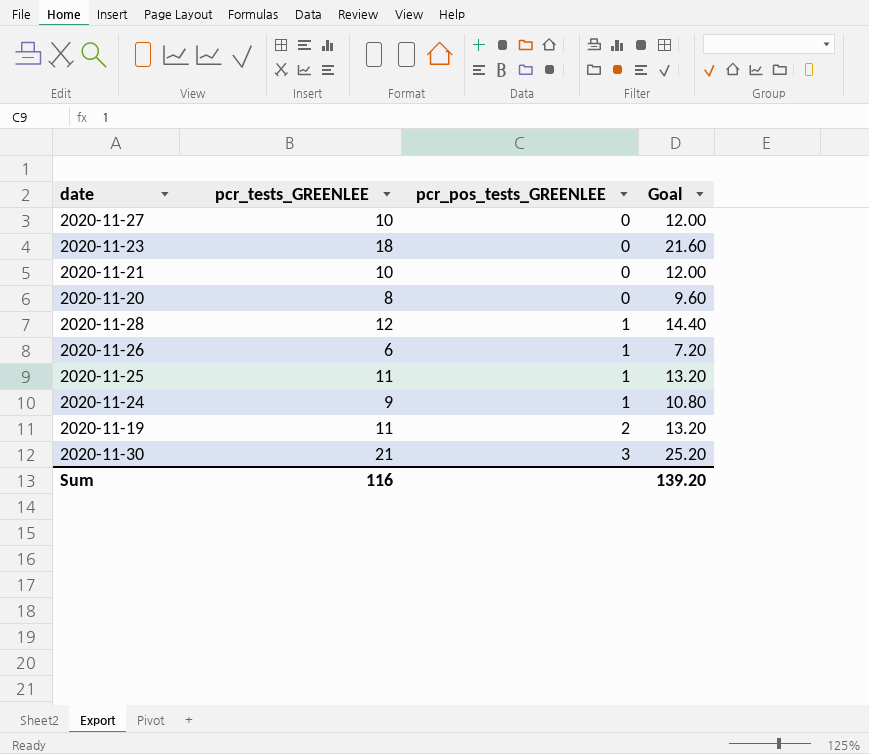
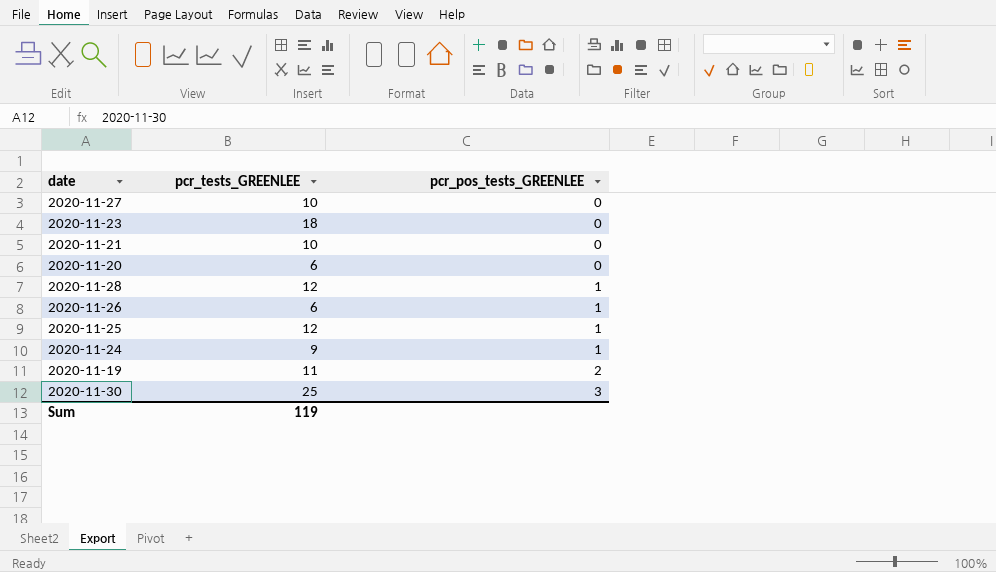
column Goal | formula: [pcr_tests_GREENLEE] * 1.2 -> none
2020-11-20 | pcr_tests_GREENLEE: 8 -> 6
2020-11-25 | pcr_tests_GREENLEE: 11 -> 12
2020-11-30 | pcr_tests_GREENLEE: 21 -> 25
Sum | pcr_tests_GREENLEE: 116 -> 119

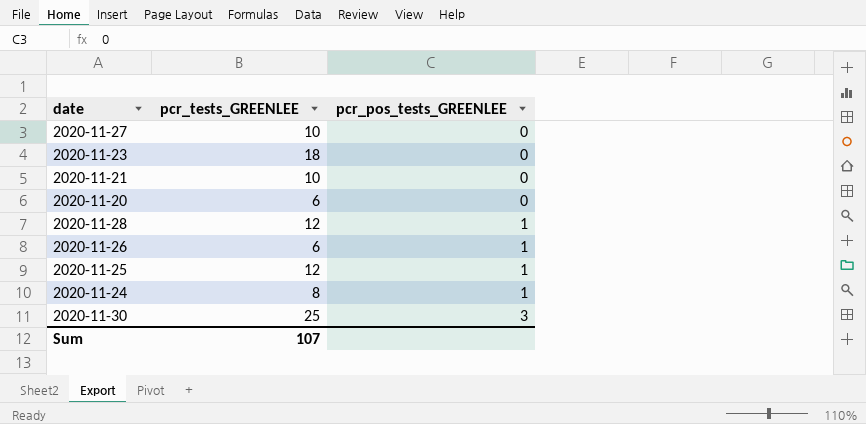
row 2020-11-19: 11 | 2 -> none
2020-11-24 | pcr_tests_GREENLEE: 9 -> 8
Sum | pcr_tests_GREENLEE: 119 -> 107

